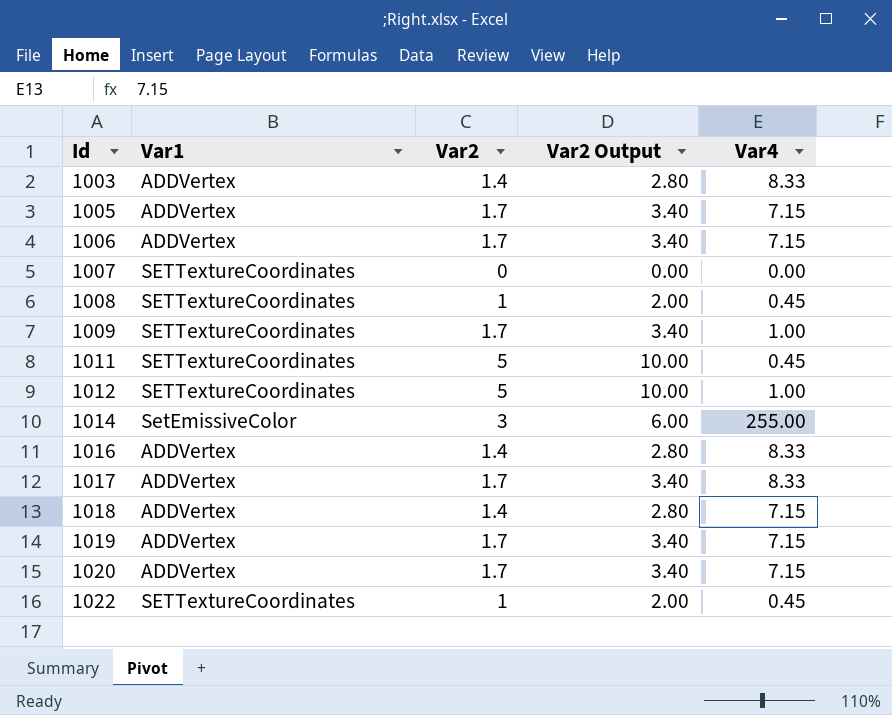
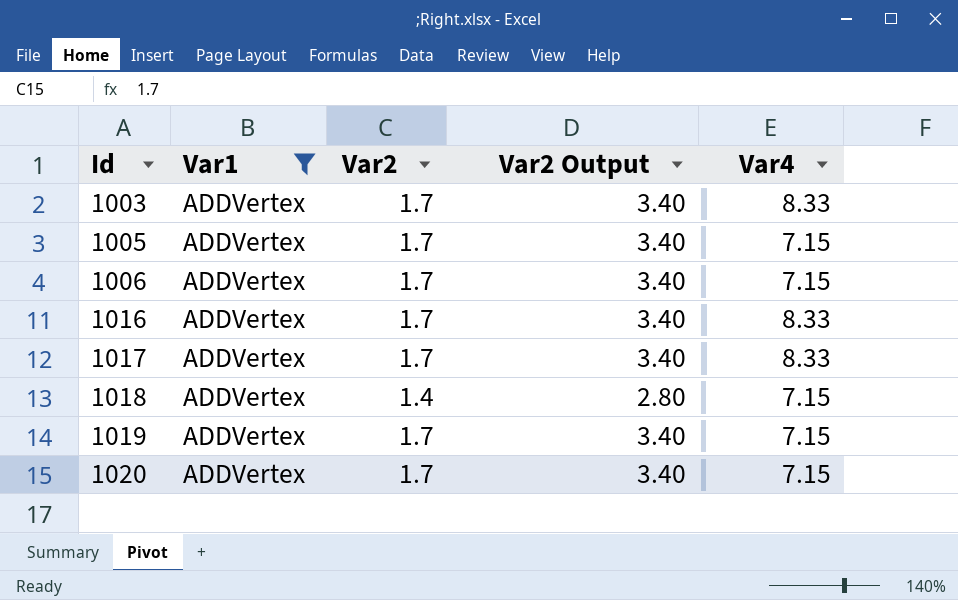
filter: none -> Var1 = ADDVertex
1003 | Var2: 1.4 -> 1.7
1003 | Var2 Output: 2.80 -> 3.40
1016 | Var2: 1.4 -> 1.7
1016 | Var2 Output: 2.80 -> 3.40

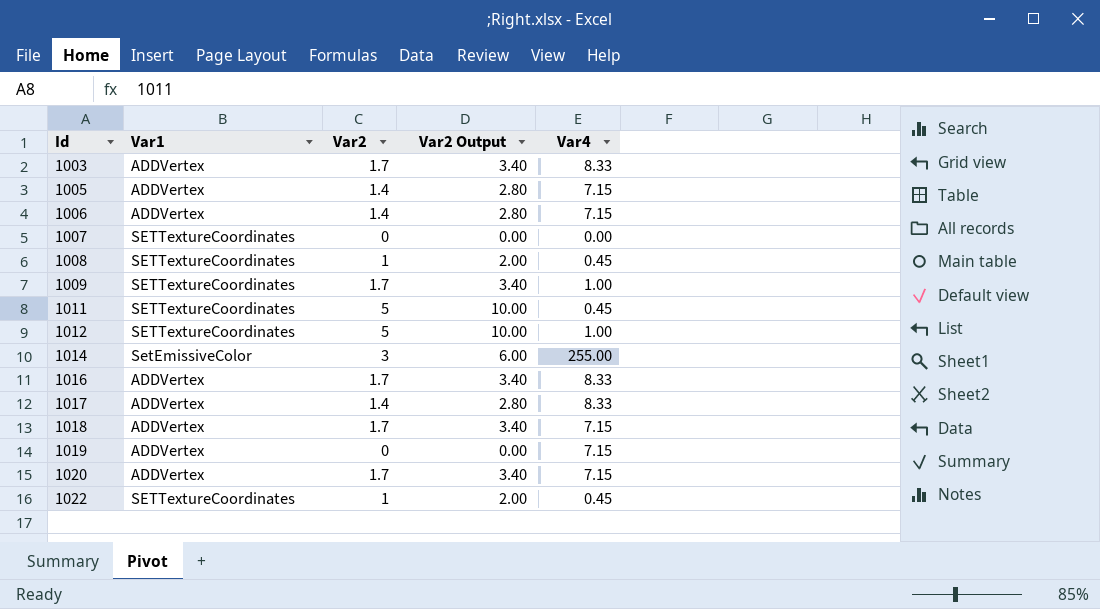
filter: Var1 = ADDVertex -> none
1005 | Var2: 1.7 -> 1.4
1005 | Var2 Output: 3.40 -> 2.80
1006 | Var2: 1.7 -> 1.4
1006 | Var2 Output: 3.40 -> 2.80
1017 | Var2: 1.7 -> 1.4
1017 | Var2 Output: 3.40 -> 2.80
1018 | Var2: 1.4 -> 1.7
1018 | Var2 Output: 2.80 -> 3.40
1019 | Var2: 1.7 -> 0
1019 | Var2 Output: 3.40 -> 0.00

